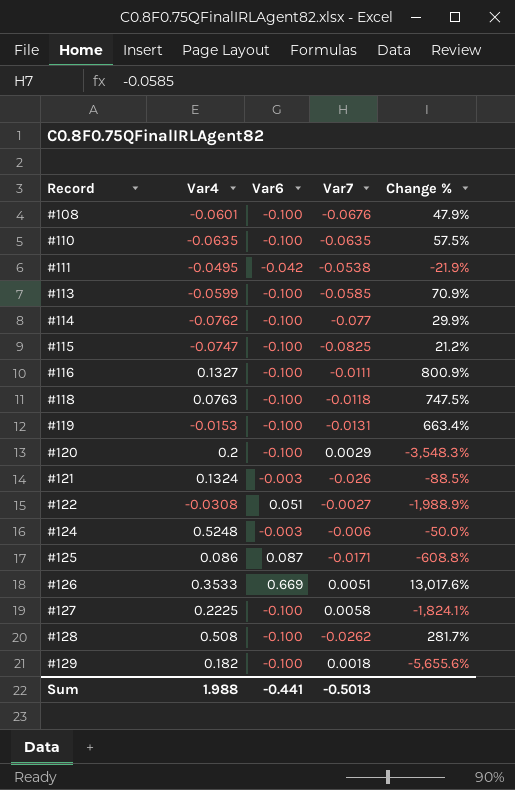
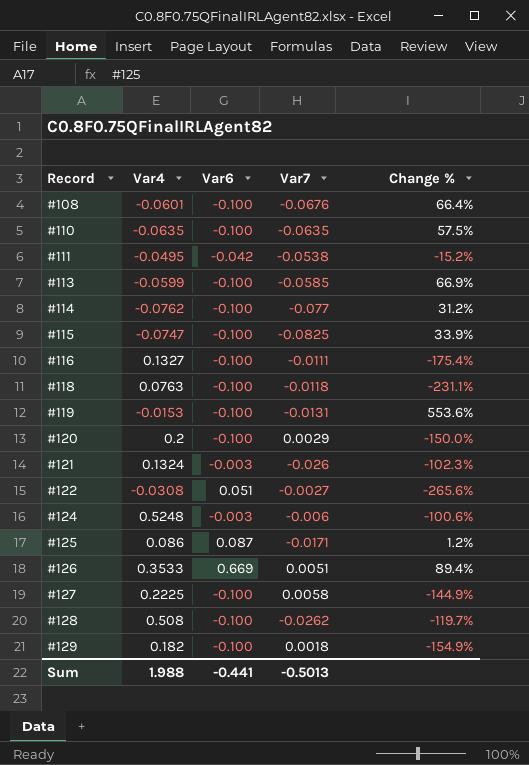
column Change % | formula: ([Var6] - [Var7]) / [Var7] -> ([Var6] - [Var4]) / [Var4]

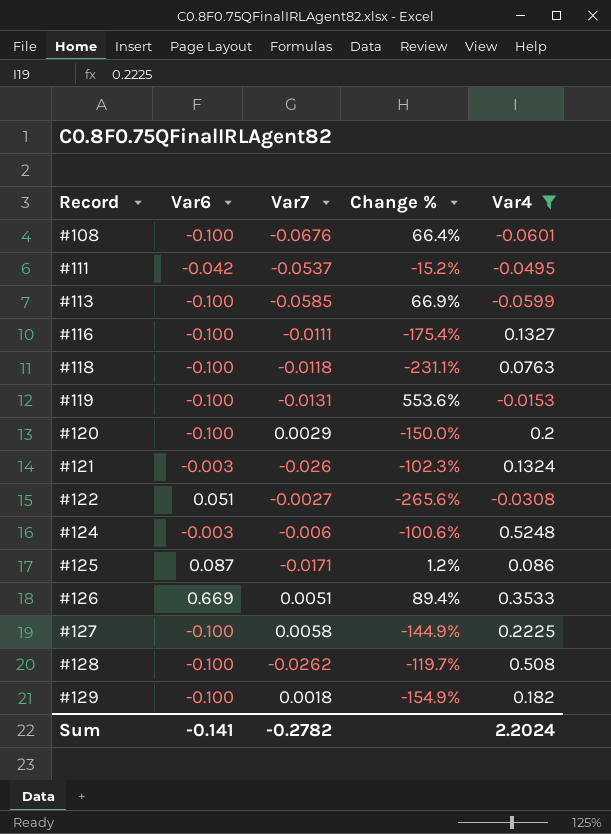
filter: none -> Var4 >= -0.0601
column Var4 | position: 2 -> 5
#111 | Var7: -0.0538 -> -0.0537
Sum | Var6: -0.441 -> -0.141
Sum | Var7: -0.5013 -> -0.2782
Sum | Var4: 1.988 -> 2.2024

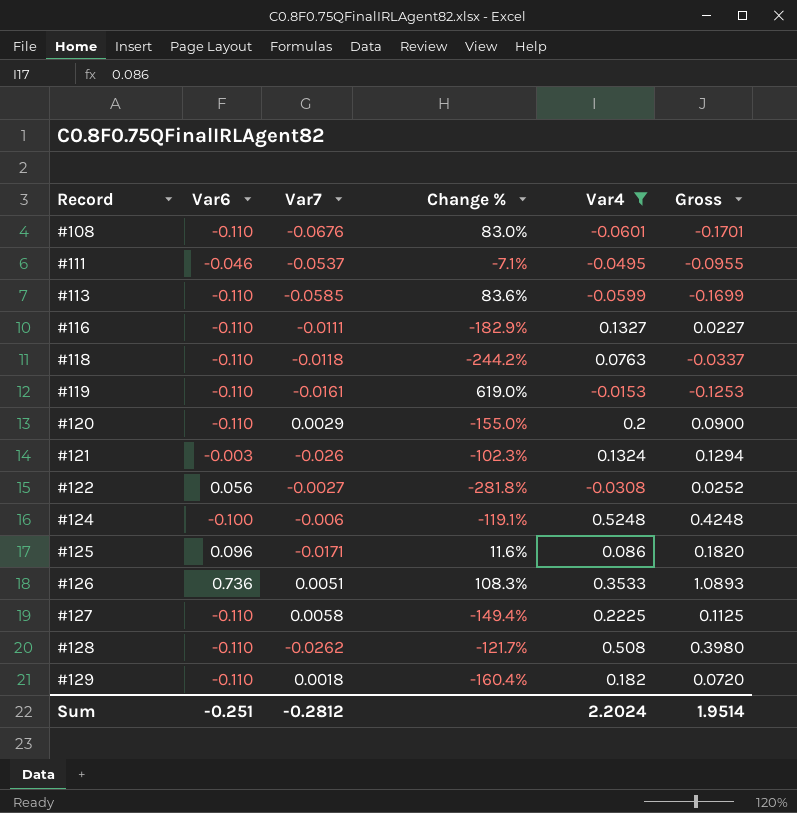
column Gross | formula: none -> [Var6] + [Var4]
#108 | Var6: -0.100 -> -0.110
#108 | Change %: 66.4% -> 83.0%
#111 | Var6: -0.042 -> -0.046
#111 | Change %: -15.2% -> -7.1%
#113 | Var6: -0.100 -> -0.110
#113 | Change %: 66.9% -> 83.6%
#116 | Var6: -0.100 -> -0.110
#116 | Change %: -175.4% -> -182.9%
#118 | Var6: -0.100 -> -0.110
#118 | Change %: -231.1% -> -244.2%
#119 | Var6: -0.100 -> -0.110
#119 | Var7: -0.0131 -> -0.0161
#119 | Change %: 553.6% -> 619.0%
#120 | Var6: -0.100 -> -0.110
#120 | Change %: -150.0% -> -155.0%
#122 | Var6: 0.051 -> 0.056
#122 | Change %: -265.6% -> -281.8%
#124 | Var6: -0.003 -> -0.100
#124 | Change %: -100.6% -> -119.1%
#125 | Var6: 0.087 -> 0.096
#125 | Change %: 1.2% -> 11.6%
#126 | Var6: 0.669 -> 0.736
#126 | Change %: 89.4% -> 108.3%
#127 | Var6: -0.100 -> -0.110
#127 | Change %: -144.9% -> -149.4%
#128 | Var6: -0.100 -> -0.110
#128 | Change %: -119.7% -> -121.7%
#129 | Var6: -0.100 -> -0.110
#129 | Change %: -154.9% -> -160.4%
Sum | Var6: -0.141 -> -0.251
Sum | Var7: -0.2782 -> -0.2812

